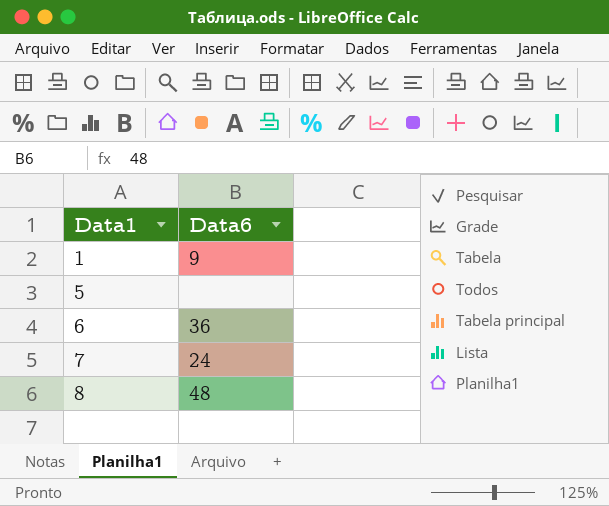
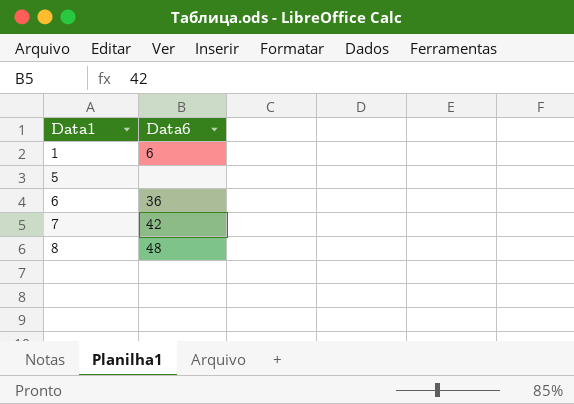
1 | Data6: 9 -> 6
7 | Data6: 24 -> 42

